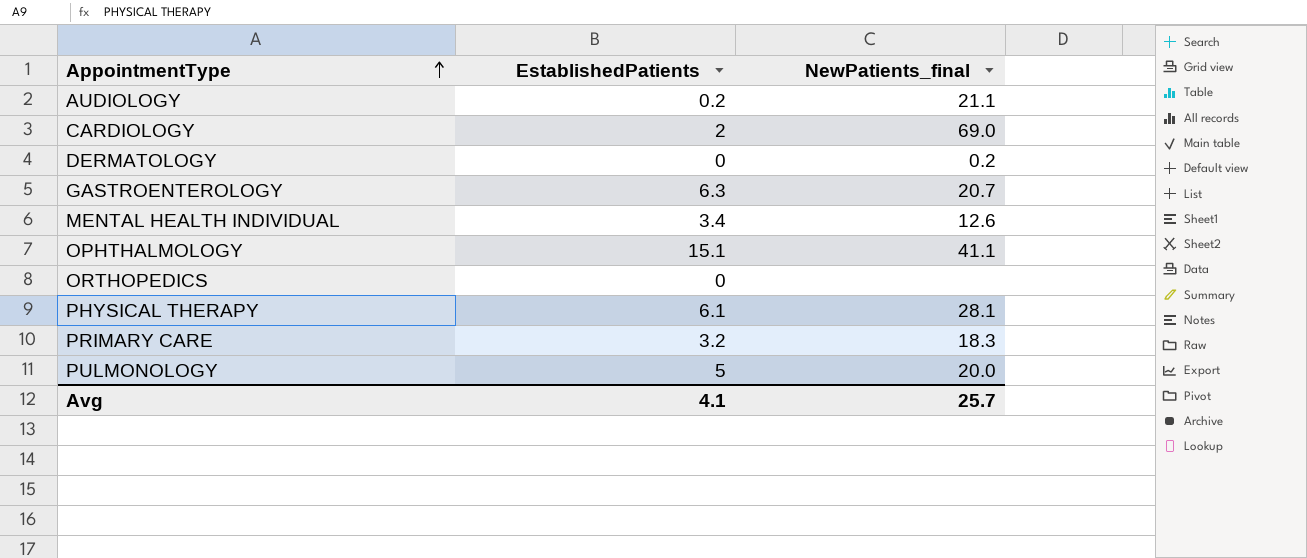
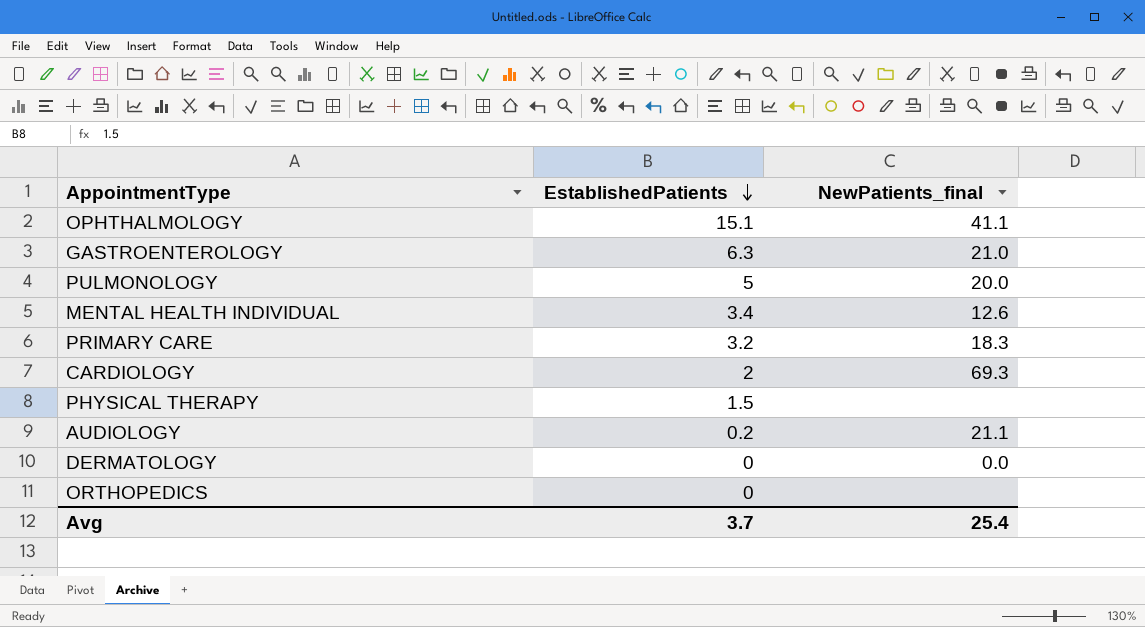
row order: AppointmentType ascending -> EstablishedPatients descending
GASTROENTEROLOGY | NewPatients_final: 20.7 -> 21.0
CARDIOLOGY | NewPatients_final: 69.0 -> 69.3
PHYSICAL THERAPY | EstablishedPatients: 6.1 -> 1.5
PHYSICAL THERAPY | NewPatients_final: 28.1 -> none
DERMATOLOGY | NewPatients_final: 0.2 -> 0.0
Avg | EstablishedPatients: 4.1 -> 3.7
Avg | NewPatients_final: 25.7 -> 25.4

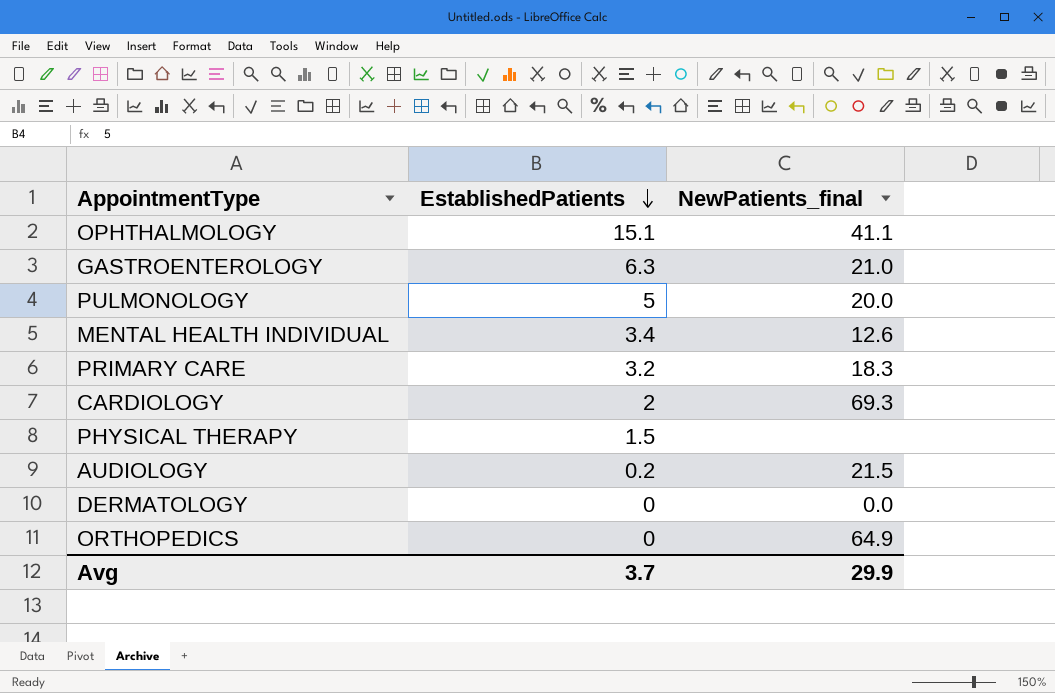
AUDIOLOGY | NewPatients_final: 21.1 -> 21.5
ORTHOPEDICS | NewPatients_final: none -> 64.9
Avg | NewPatients_final: 25.4 -> 29.9

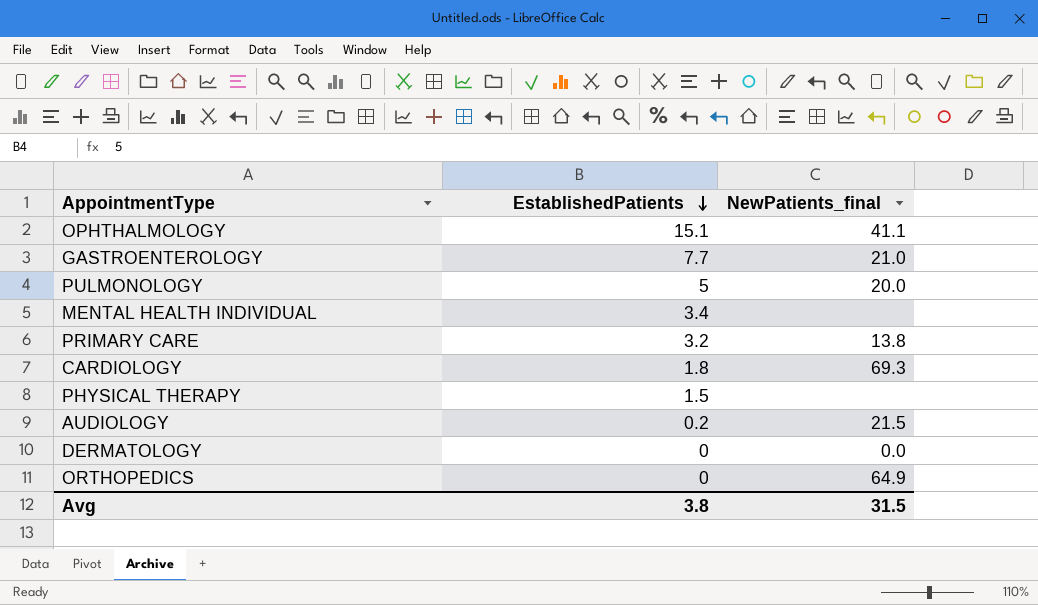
GASTROENTEROLOGY | EstablishedPatients: 6.3 -> 7.7
MENTAL HEALTH INDIVIDUAL | NewPatients_final: 12.6 -> none
PRIMARY CARE | NewPatients_final: 18.3 -> 13.8
CARDIOLOGY | EstablishedPatients: 2 -> 1.8
Avg | EstablishedPatients: 3.7 -> 3.8
Avg | NewPatients_final: 29.9 -> 31.5

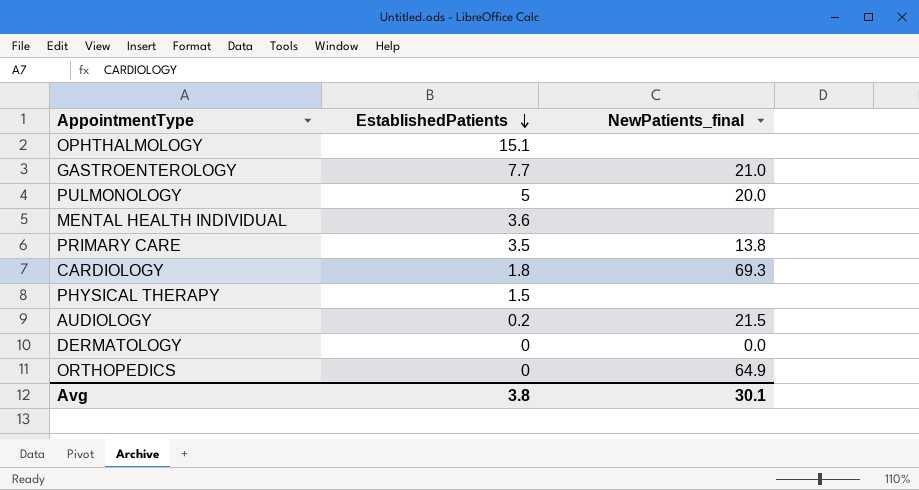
OPHTHALMOLOGY | NewPatients_final: 41.1 -> none
MENTAL HEALTH INDIVIDUAL | EstablishedPatients: 3.4 -> 3.6
PRIMARY CARE | EstablishedPatients: 3.2 -> 3.5
Avg | NewPatients_final: 31.5 -> 30.1

